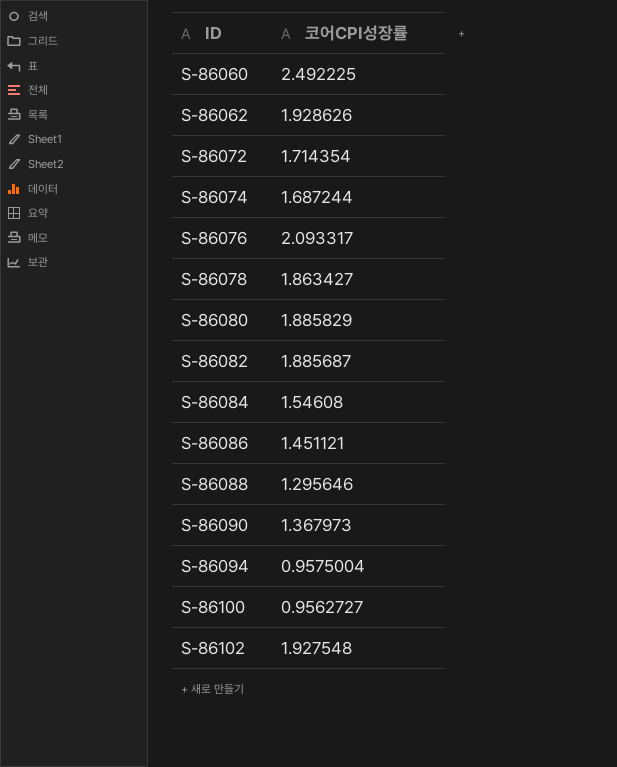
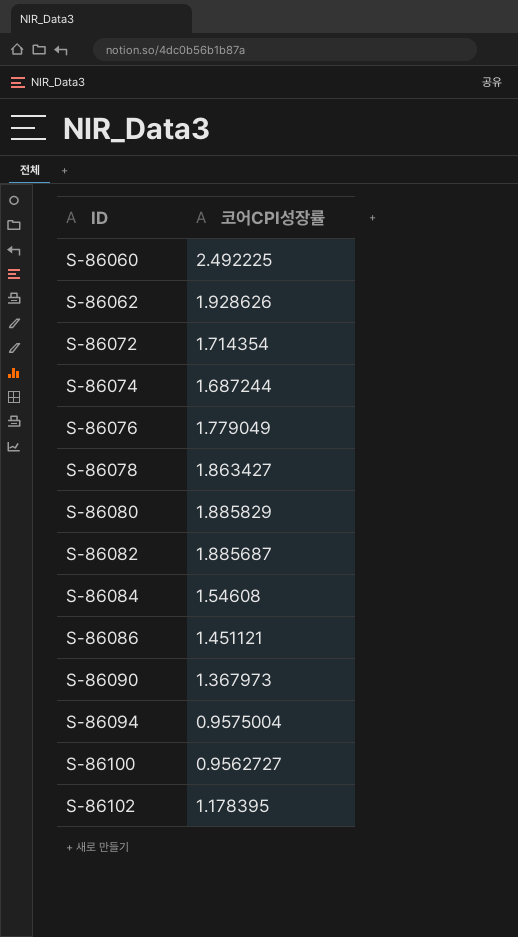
row S-86088: 1.295646 -> none
S-86076 | 코어CPI성장률: 2.093317 -> 1.779049
S-86102 | 코어CPI성장률: 1.927548 -> 1.178395

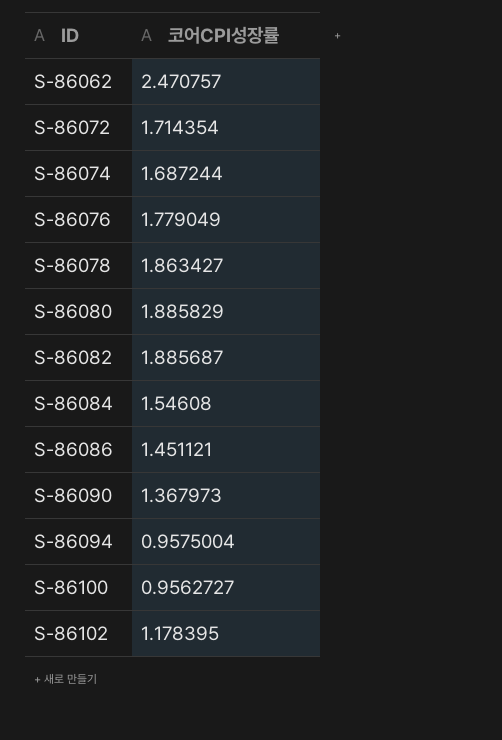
row S-86060: 2.492225 -> none
S-86062 | 코어CPI성장률: 1.928626 -> 2.470757

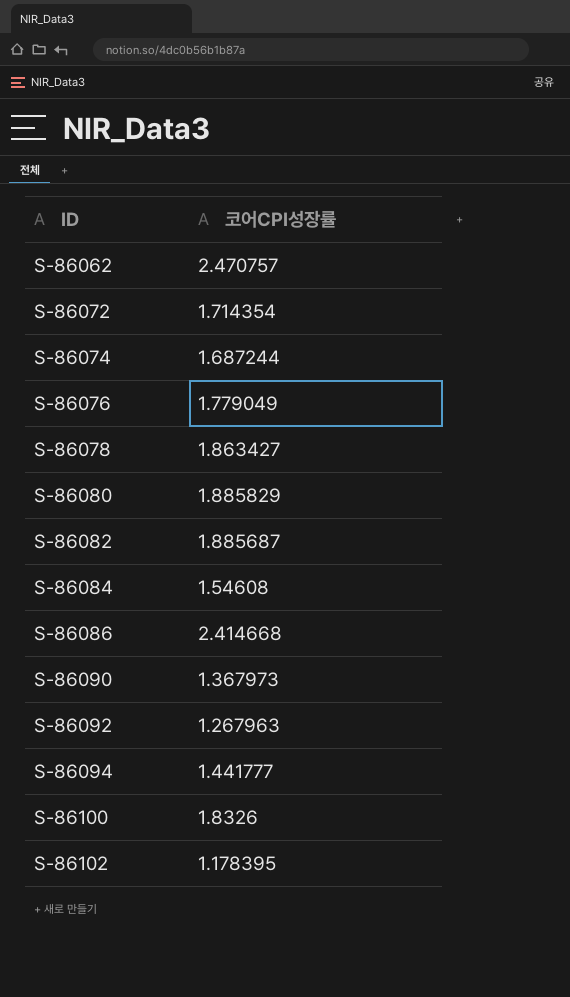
S-86086 | 코어CPI성장률: 1.451121 -> 2.414668
row S-86092: none -> 1.267963
S-86094 | 코어CPI성장률: 0.9575004 -> 1.441777
S-86100 | 코어CPI성장률: 0.9562727 -> 1.8326

